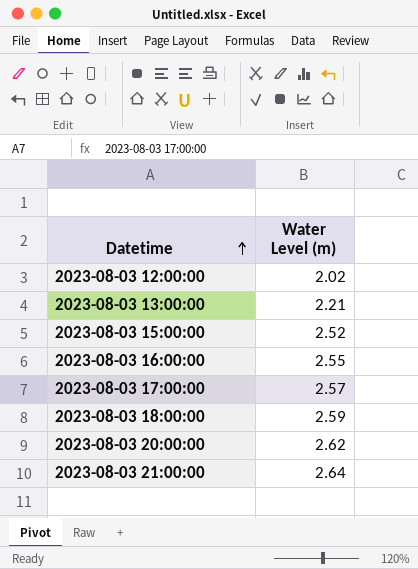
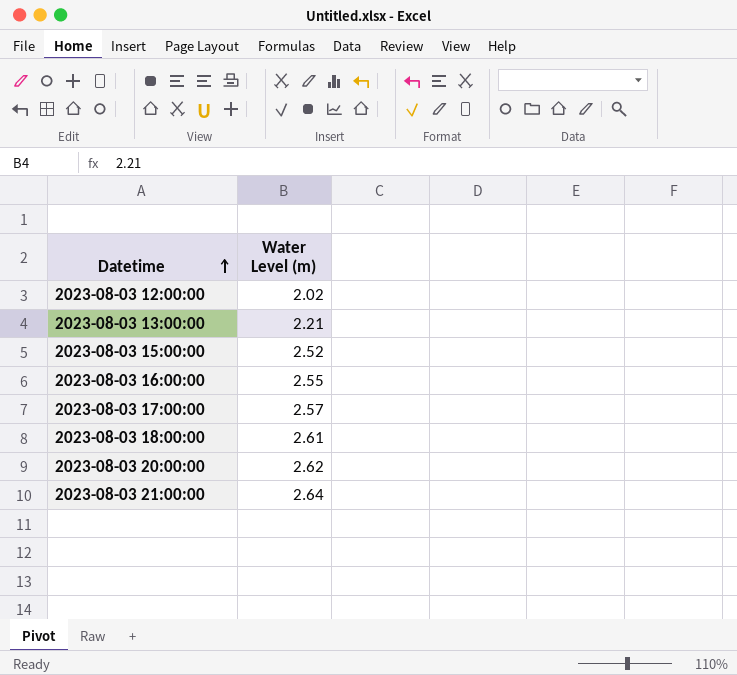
2023-08-03 18:00:00 | Water Level (m): 2.59 -> 2.61

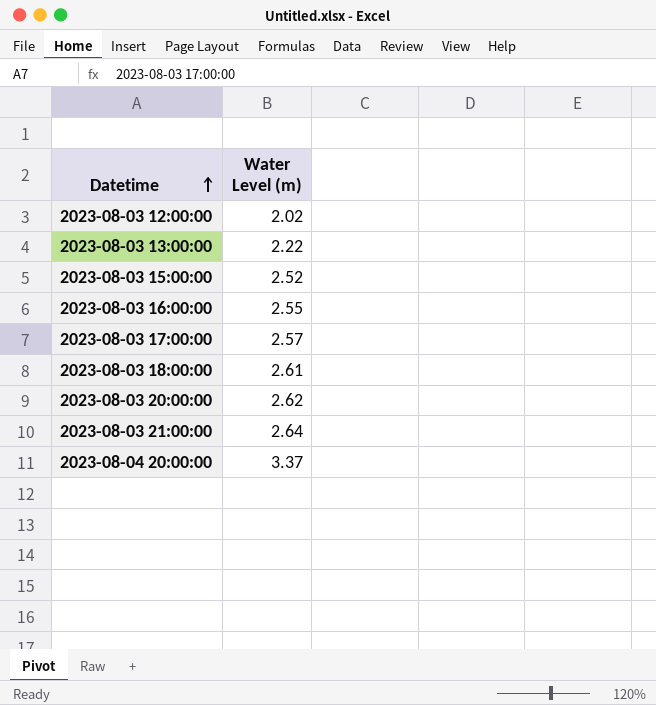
2023-08-03 13:00:00 | Water Level (m): 2.21 -> 2.22
row 2023-08-04 20:00:00: none -> 3.37

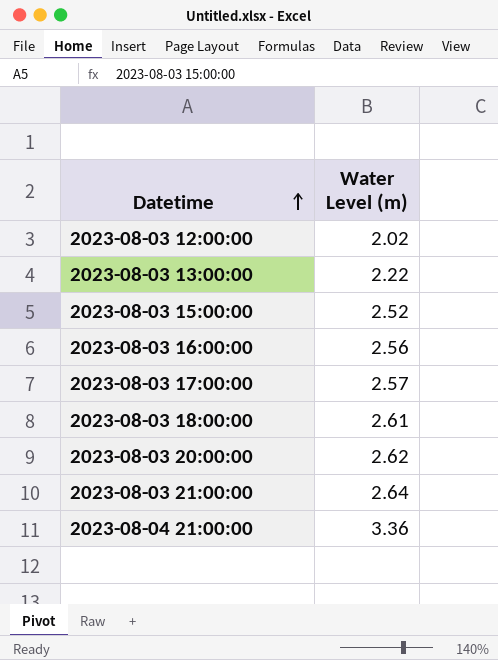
row 2023-08-04 20:00:00: 3.37 -> none
2023-08-03 16:00:00 | Water Level (m): 2.55 -> 2.56
row 2023-08-04 21:00:00: none -> 3.36

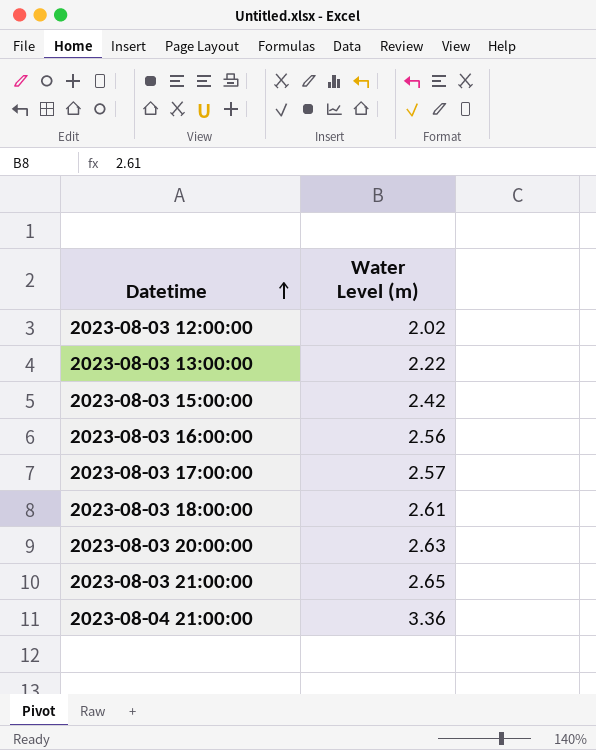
2023-08-03 15:00:00 | Water Level (m): 2.52 -> 2.42
2023-08-03 20:00:00 | Water Level (m): 2.62 -> 2.63
2023-08-03 21:00:00 | Water Level (m): 2.64 -> 2.65

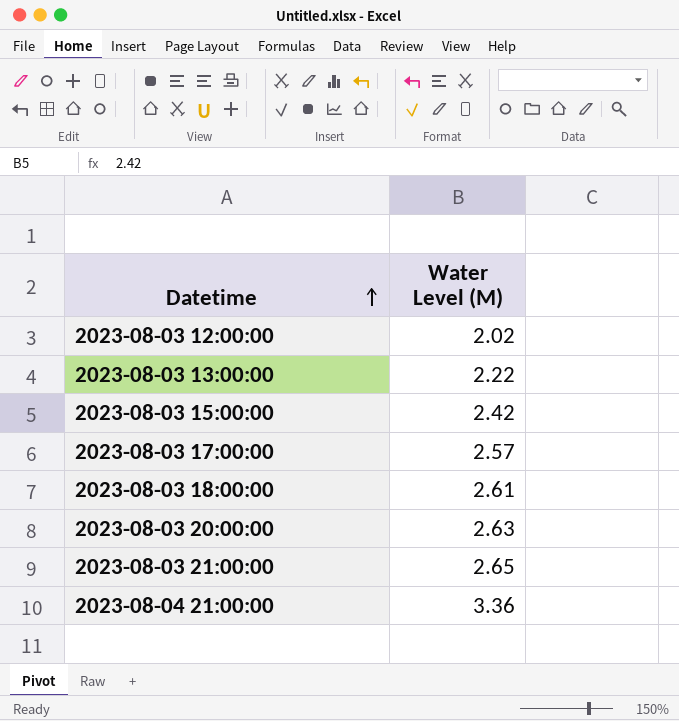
column name: Water Level (m) -> Water Level (M)
row 2023-08-03 16:00:00: 2.56 -> none

